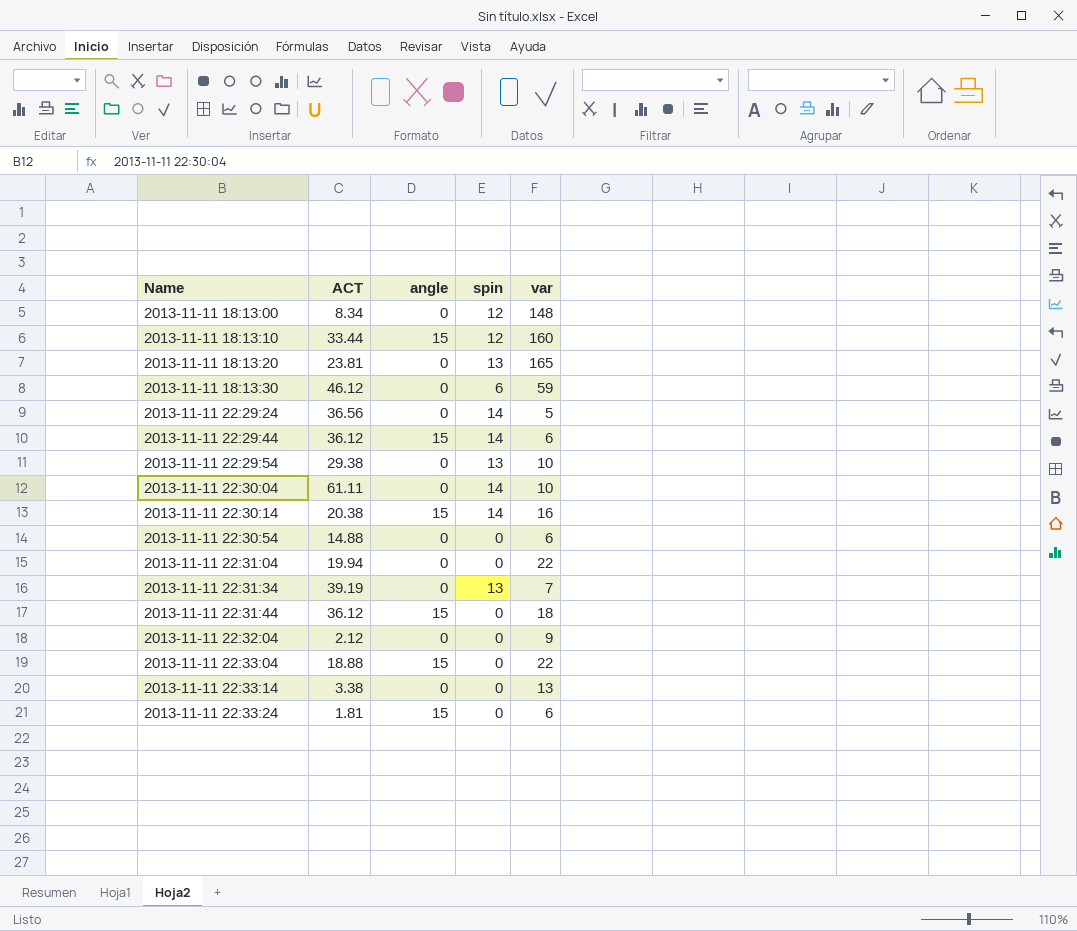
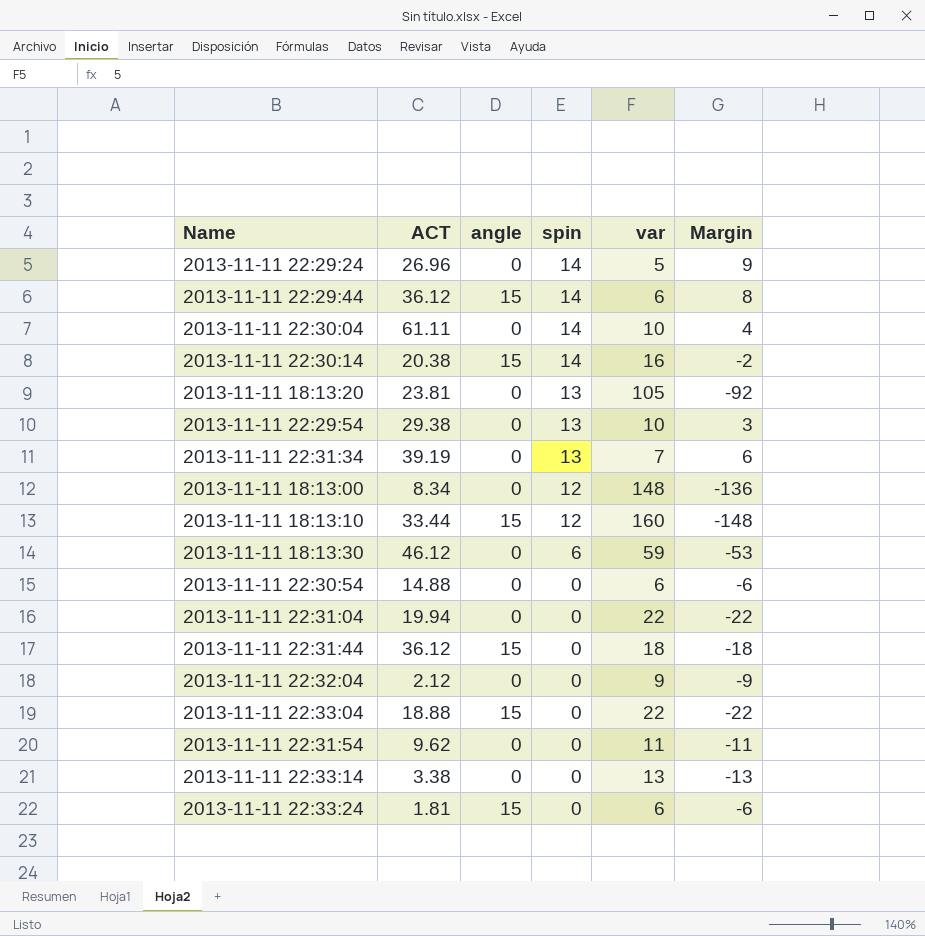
row order: Name ascending -> spin descending
column Margin | formula: none -> [spin] - [var]
2013-11-11 22:29:24 | ACT: 36.56 -> 26.96
2013-11-11 18:13:20 | var: 165 -> 105
row 2013-11-11 22:31:54: none -> 9.62 | 0 | 0 | 11 | -11

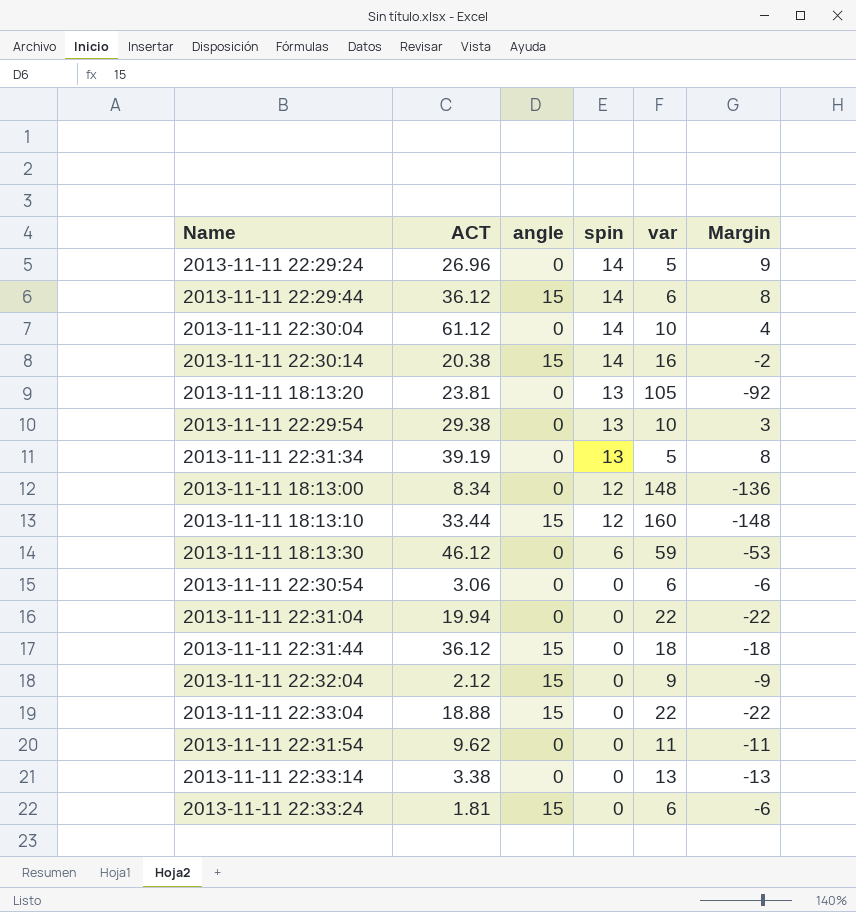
2013-11-11 22:30:04 | ACT: 61.11 -> 61.12
2013-11-11 22:31:34 | var: 7 -> 5
2013-11-11 22:31:34 | Margin: 6 -> 8
2013-11-11 22:30:54 | ACT: 14.88 -> 3.06
2013-11-11 22:32:04 | angle: 0 -> 15

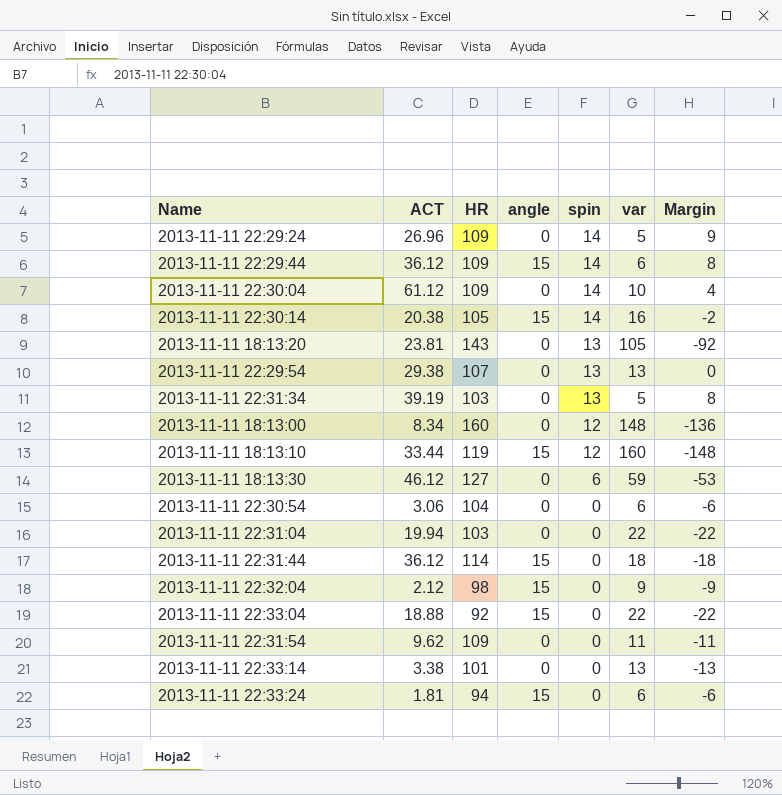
column HR | position: none -> 3
2013-11-11 22:29:54 | var: 10 -> 13
2013-11-11 22:29:54 | Margin: 3 -> 0

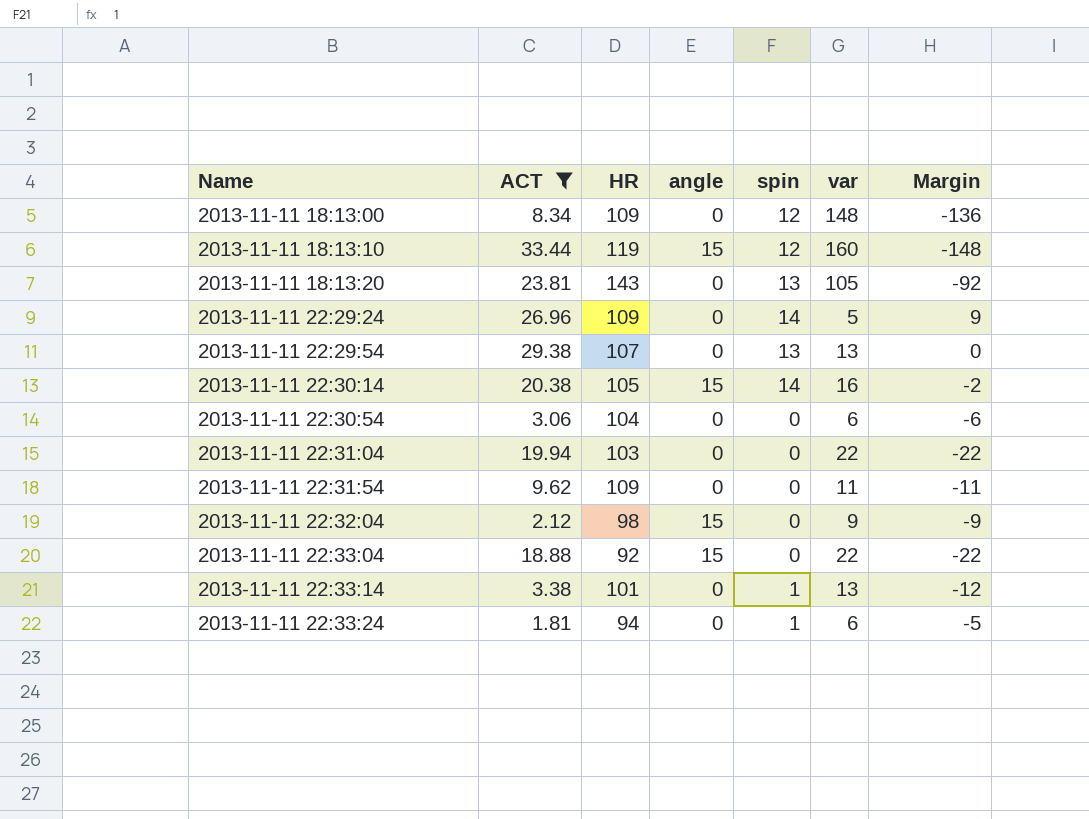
filter: none -> ACT <= 33.44
row order: spin descending -> Name ascending
2013-11-11 18:13:00 | HR: 160 -> 109
2013-11-11 22:33:14 | spin: 0 -> 1
2013-11-11 22:33:14 | Margin: -13 -> -12
2013-11-11 22:33:24 | angle: 15 -> 0
2013-11-11 22:33:24 | spin: 0 -> 1
2013-11-11 22:33:24 | Margin: -6 -> -5

